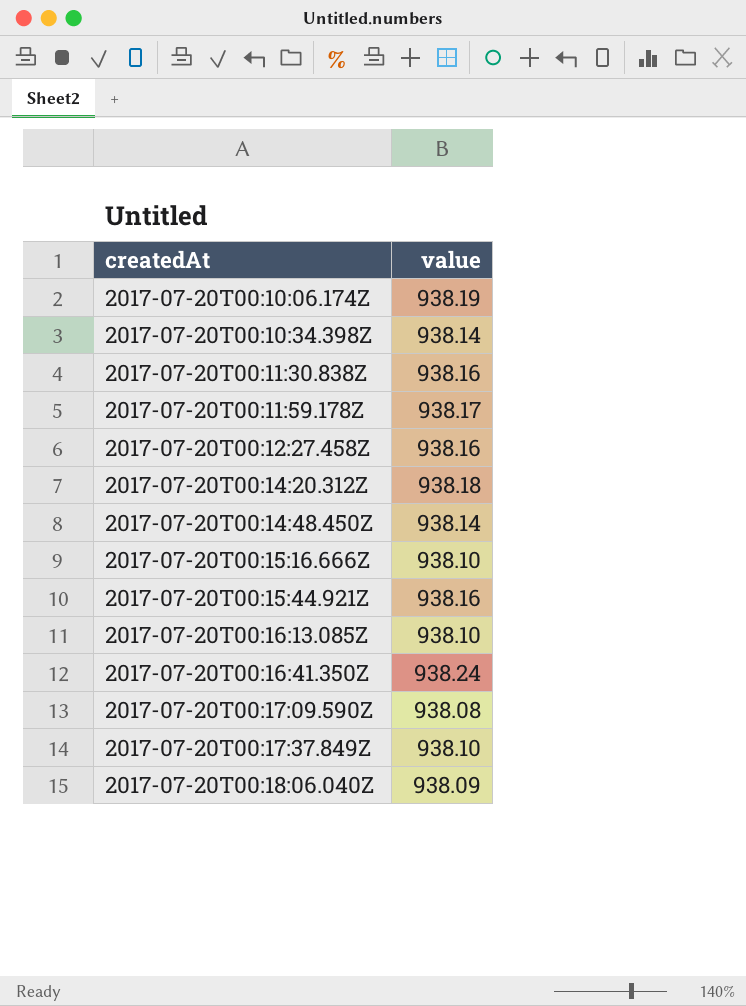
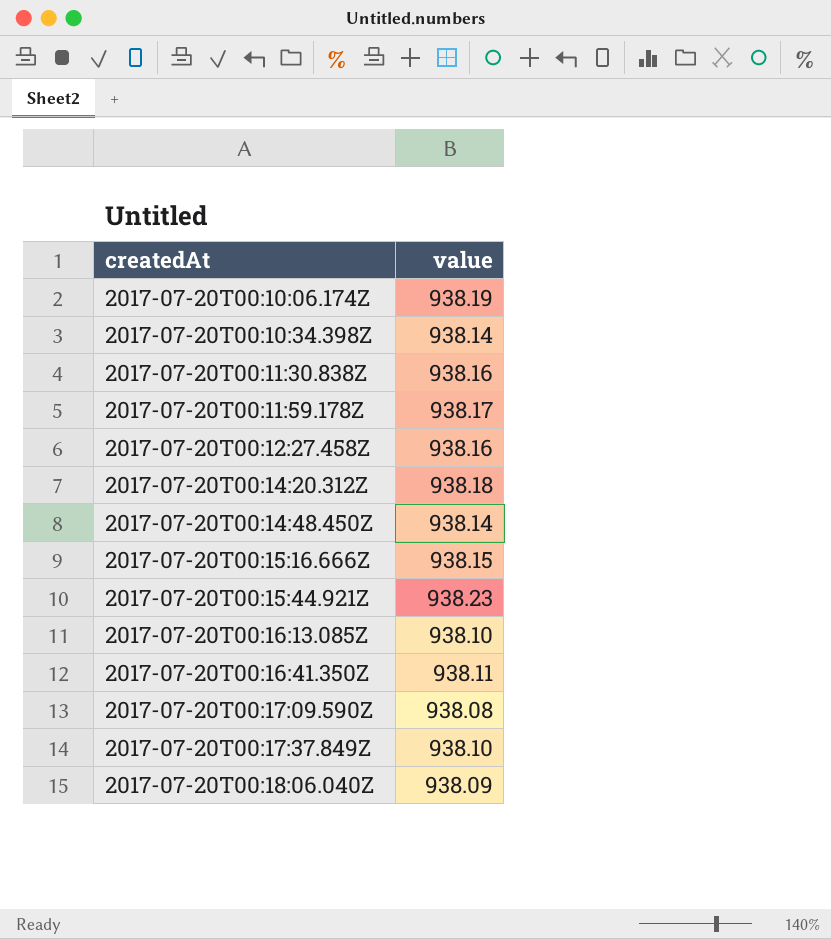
2017-07-20T00:15:16.666Z | value: 938.10 -> 938.15
2017-07-20T00:15:44.921Z | value: 938.16 -> 938.23
2017-07-20T00:16:41.350Z | value: 938.24 -> 938.11

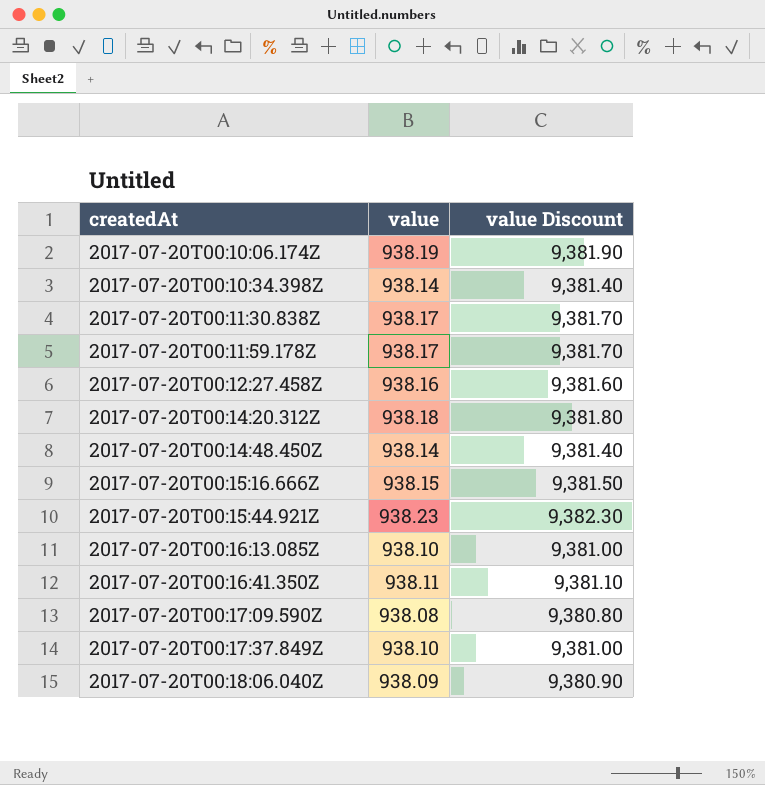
column value Discount | formula: none -> [value] * 10
2017-07-20T00:11:30.838Z | value: 938.16 -> 938.17

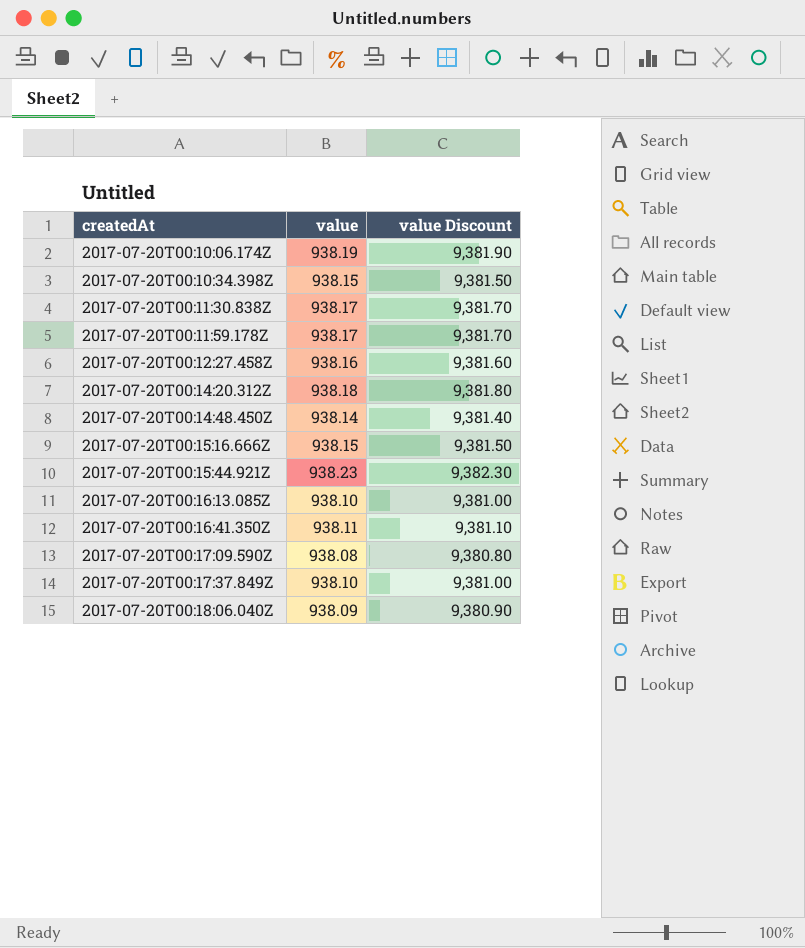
2017-07-20T00:10:34.398Z | value: 938.14 -> 938.15
2017-07-20T00:10:34.398Z | value Discount: 9,381.40 -> 9,381.50

